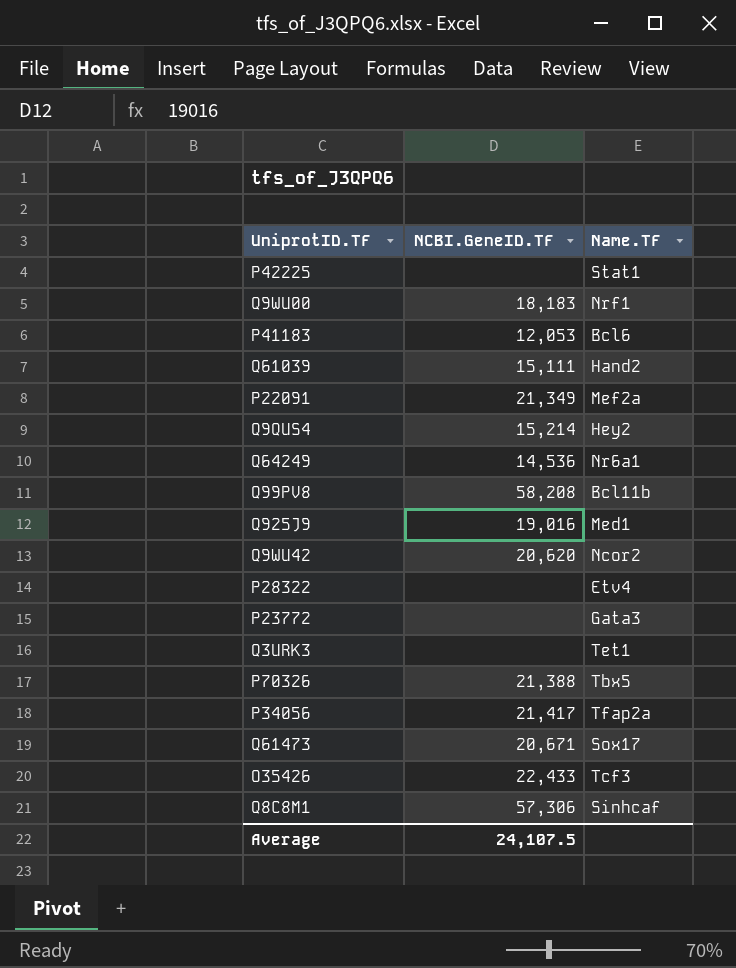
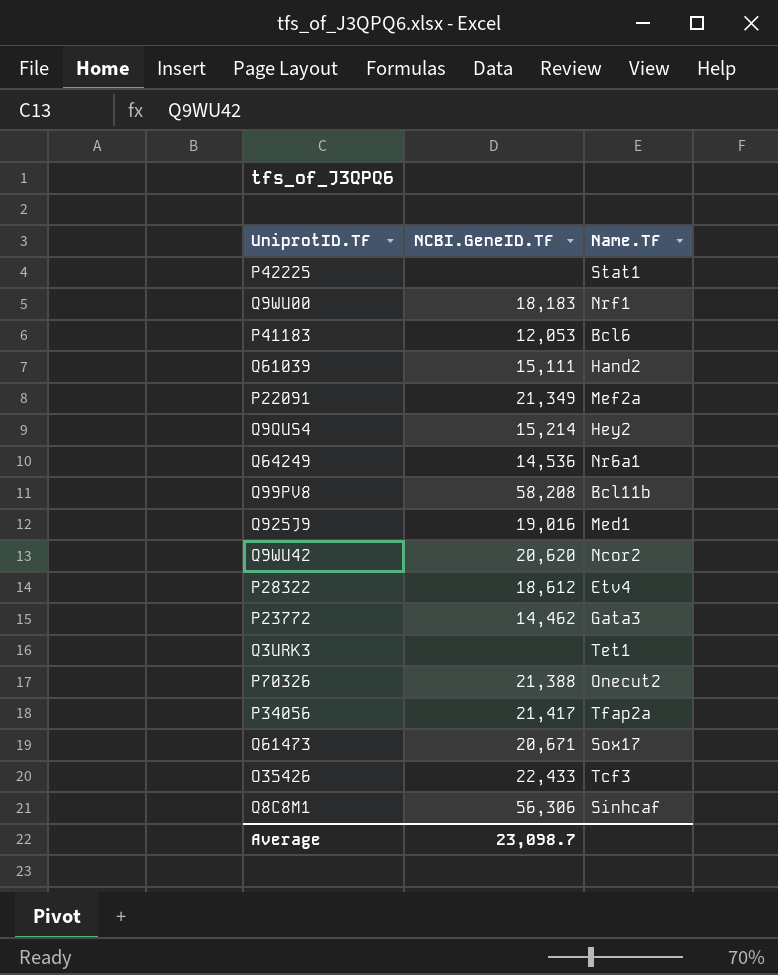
P28322 | NCBI.GeneID.TF: none -> 18,612
P23772 | NCBI.GeneID.TF: none -> 14,462
P70326 | Name.TF: Tbx5 -> Onecut2
Q8C8M1 | NCBI.GeneID.TF: 57,306 -> 56,306
Average | NCBI.GeneID.TF: 24,107.5 -> 23,098.7

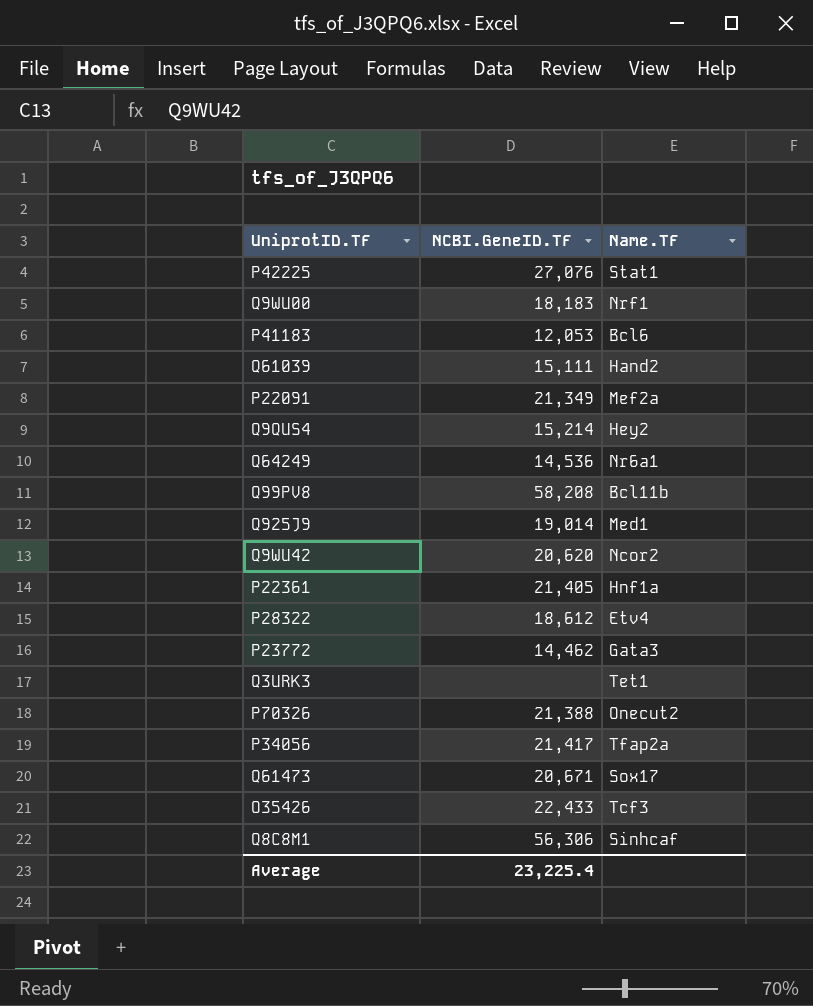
P42225 | NCBI.GeneID.TF: none -> 27,076
Q925J9 | NCBI.GeneID.TF: 19,016 -> 19,014
row P22361: none -> 21,405 | Hnf1a
Average | NCBI.GeneID.TF: 23,098.7 -> 23,225.4

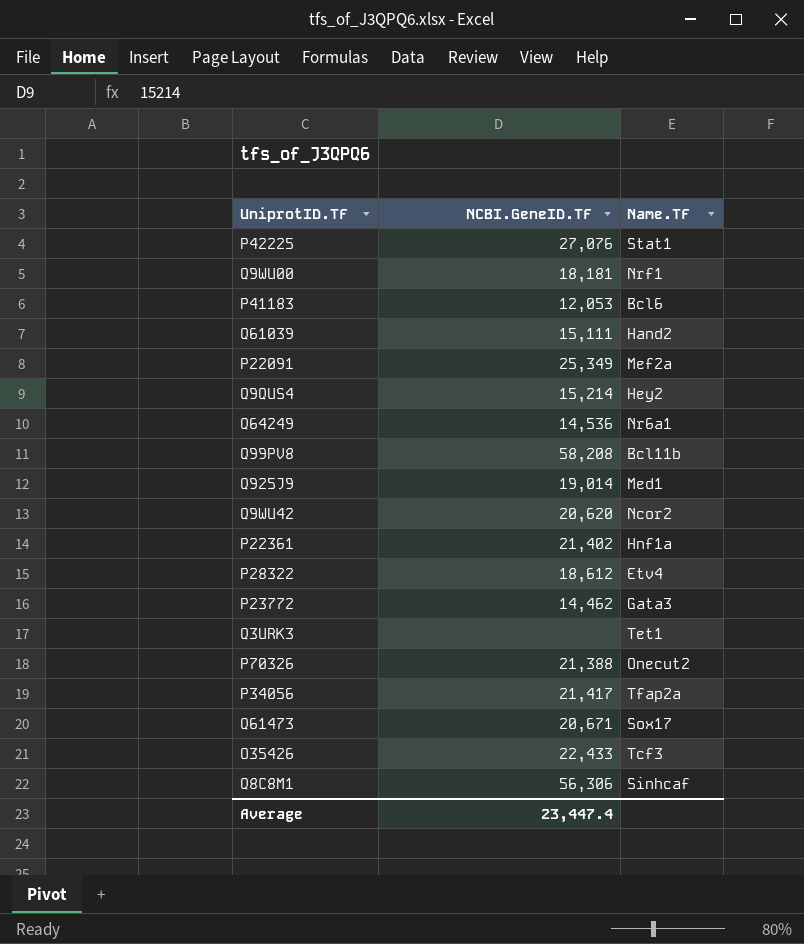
Q9WU00 | NCBI.GeneID.TF: 18,183 -> 18,181
P22091 | NCBI.GeneID.TF: 21,349 -> 25,349
P22361 | NCBI.GeneID.TF: 21,405 -> 21,402
Average | NCBI.GeneID.TF: 23,225.4 -> 23,447.4

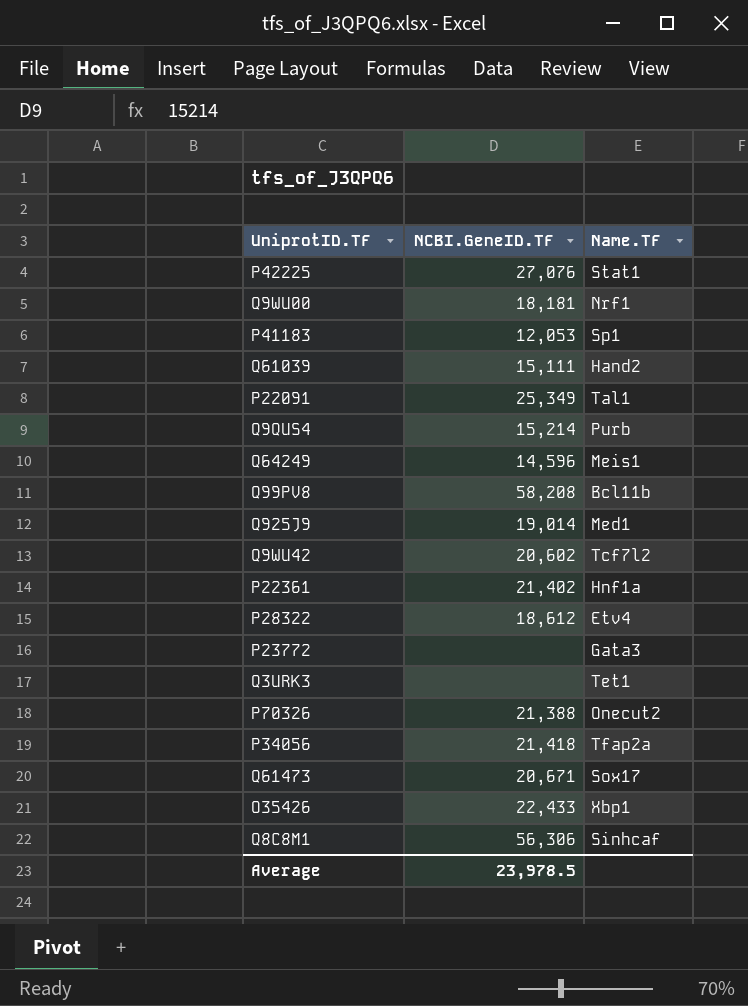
P41183 | Name.TF: Bcl6 -> Sp1
P22091 | Name.TF: Mef2a -> Tal1
Q9QUS4 | Name.TF: Hey2 -> Purb
Q64249 | NCBI.GeneID.TF: 14,536 -> 14,596
Q64249 | Name.TF: Nr6a1 -> Meis1
Q9WU42 | NCBI.GeneID.TF: 20,620 -> 20,602
Q9WU42 | Name.TF: Ncor2 -> Tcf7l2
P23772 | NCBI.GeneID.TF: 14,462 -> none
P34056 | NCBI.GeneID.TF: 21,417 -> 21,418
O35426 | Name.TF: Tcf3 -> Xbp1
Average | NCBI.GeneID.TF: 23,447.4 -> 23,978.5

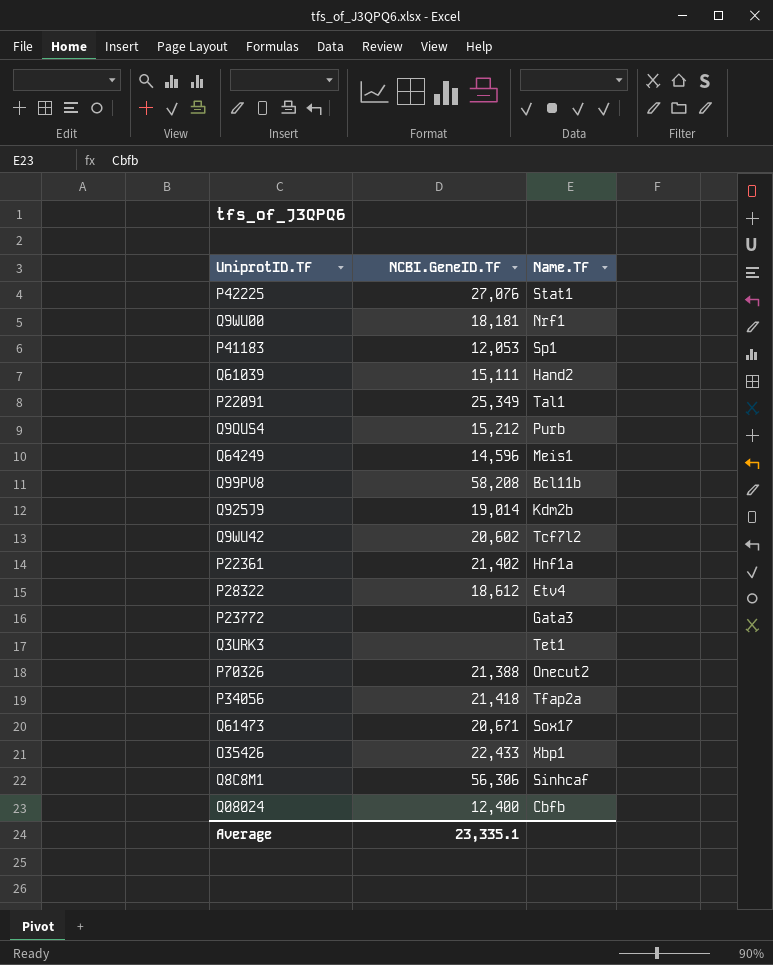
Q9QUS4 | NCBI.GeneID.TF: 15,214 -> 15,212
Q925J9 | Name.TF: Med1 -> Kdm2b
row Q08024: none -> 12,400 | Cbfb
Average | NCBI.GeneID.TF: 23,978.5 -> 23,335.1

